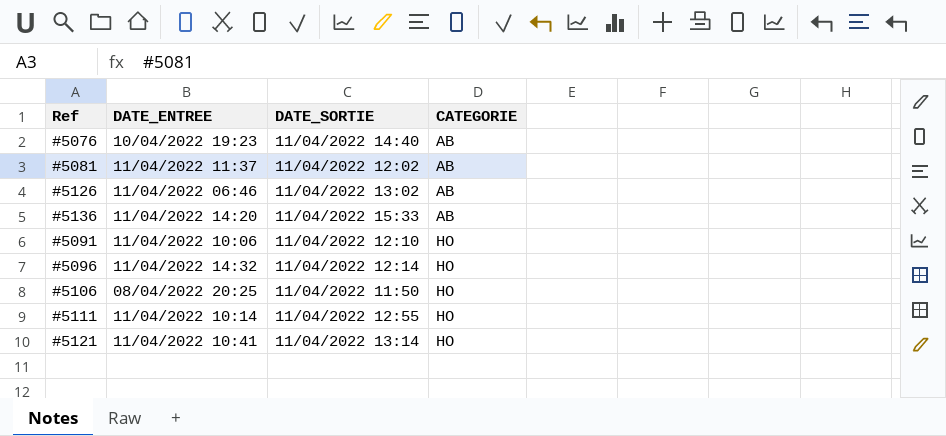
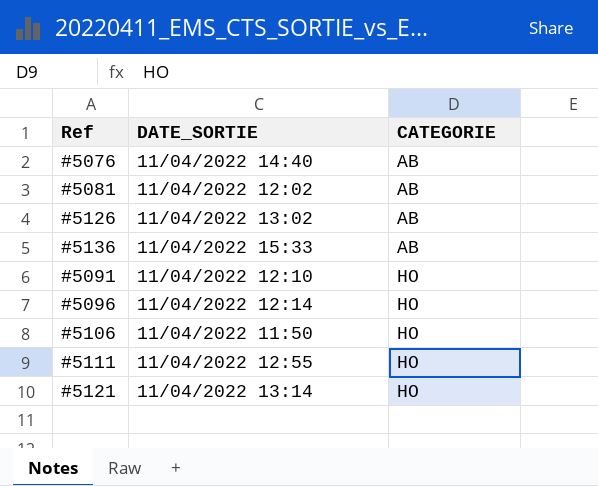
column DATE_ENTREE | position: 2 -> none

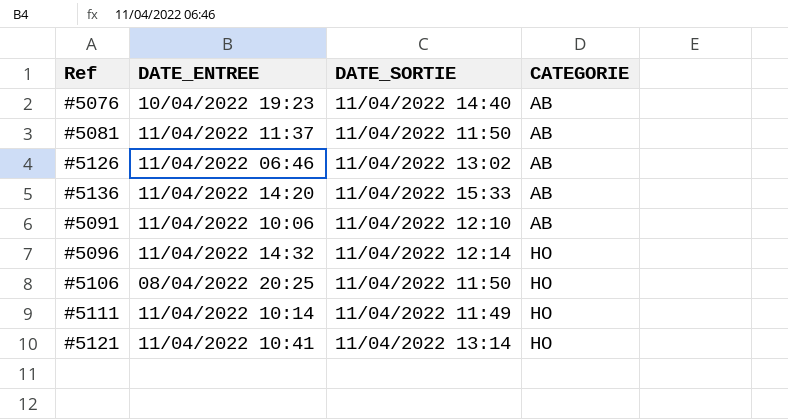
column DATE_ENTREE | position: none -> 2
#5081 | DATE_SORTIE: 11/04/2022 12:02 -> 11/04/2022 11:50
#5091 | CATEGORIE: HO -> AB
#5111 | DATE_SORTIE: 11/04/2022 12:55 -> 11/04/2022 11:49

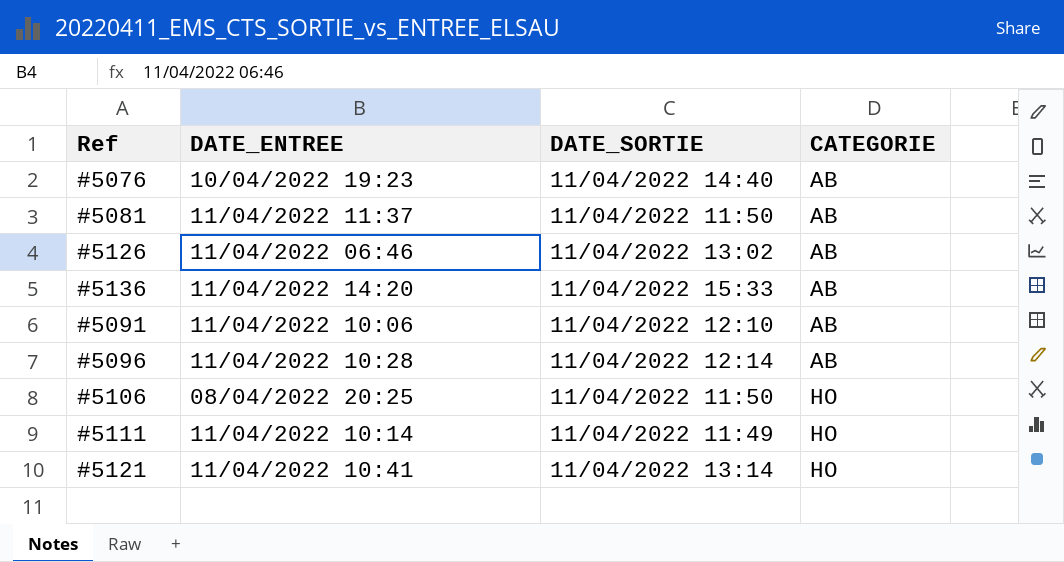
#5096 | DATE_ENTREE: 11/04/2022 14:32 -> 11/04/2022 10:28
#5096 | CATEGORIE: HO -> AB

